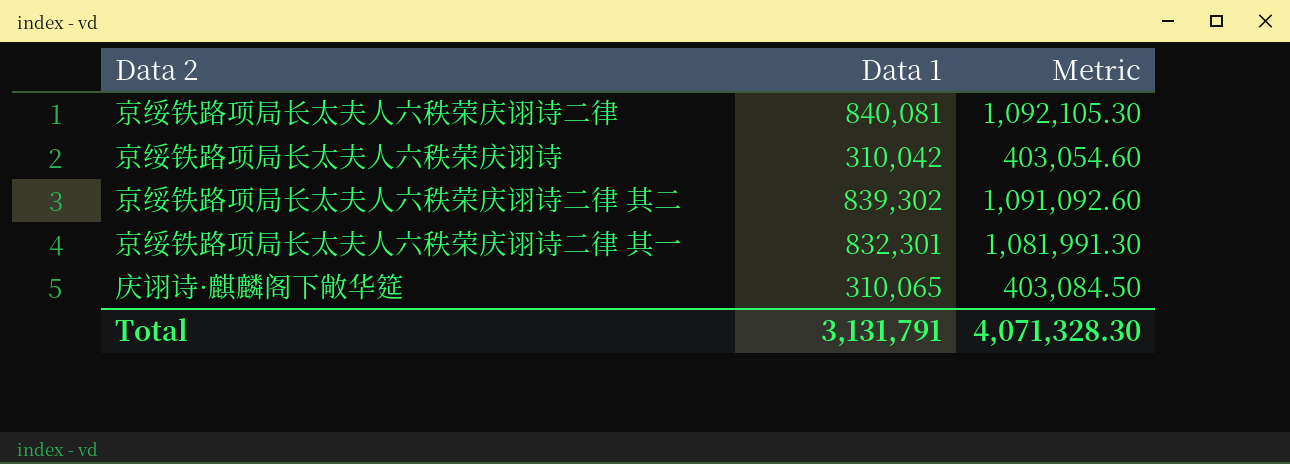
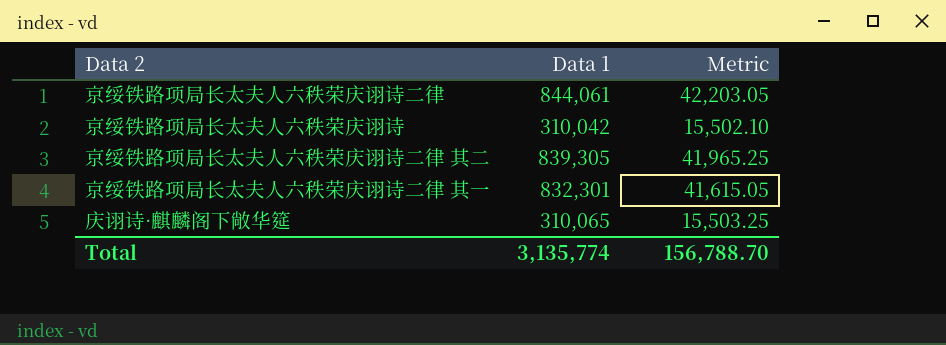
column Metric | formula: [Data 1] * 1.3 -> [Data 1] * 0.05
京绥铁路项局长太夫人六秩荣庆诩诗二律 | Data 1: 840,081 -> 844,061
京绥铁路项局长太夫人六秩荣庆诩诗二律 其二 | Data 1: 839,302 -> 839,305
Total | Data 1: 3,131,791 -> 3,135,774
Total | Metric: 4,071,328.30 -> 156,788.70

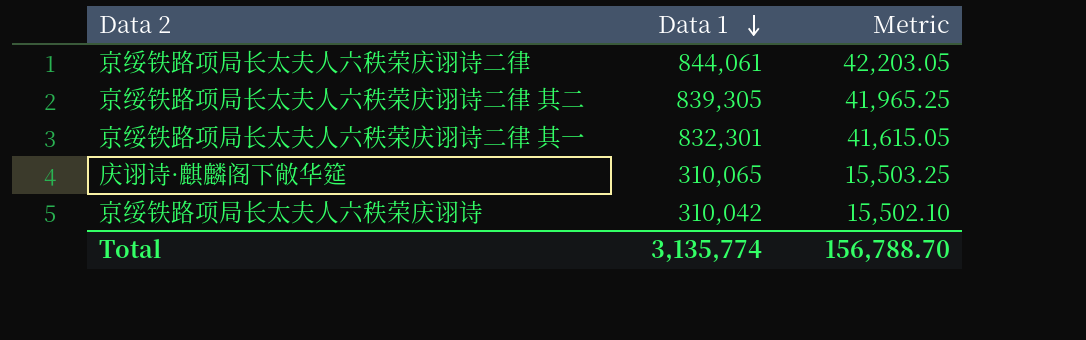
row order: none -> Data 1 descending

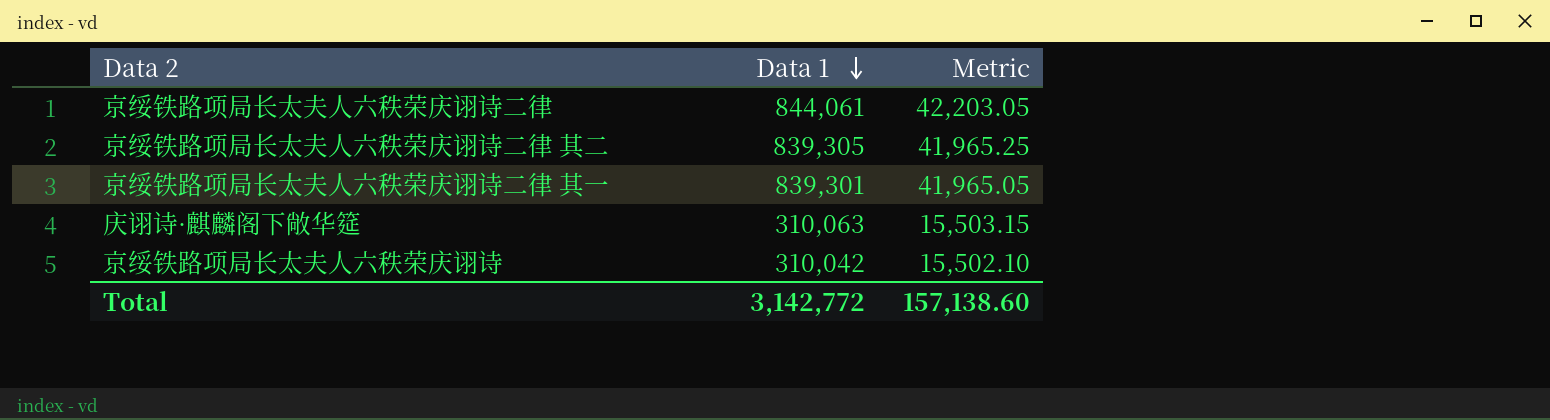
京绥铁路项局长太夫人六秩荣庆诩诗二律 其一 | Data 1: 832,301 -> 839,301
京绥铁路项局长太夫人六秩荣庆诩诗二律 其一 | Metric: 41,615.05 -> 41,965.05
庆诩诗·麒麟阁下敞华筵 | Data 1: 310,065 -> 310,063
庆诩诗·麒麟阁下敞华筵 | Metric: 15,503.25 -> 15,503.15
Total | Data 1: 3,135,774 -> 3,142,772
Total | Metric: 156,788.70 -> 157,138.60

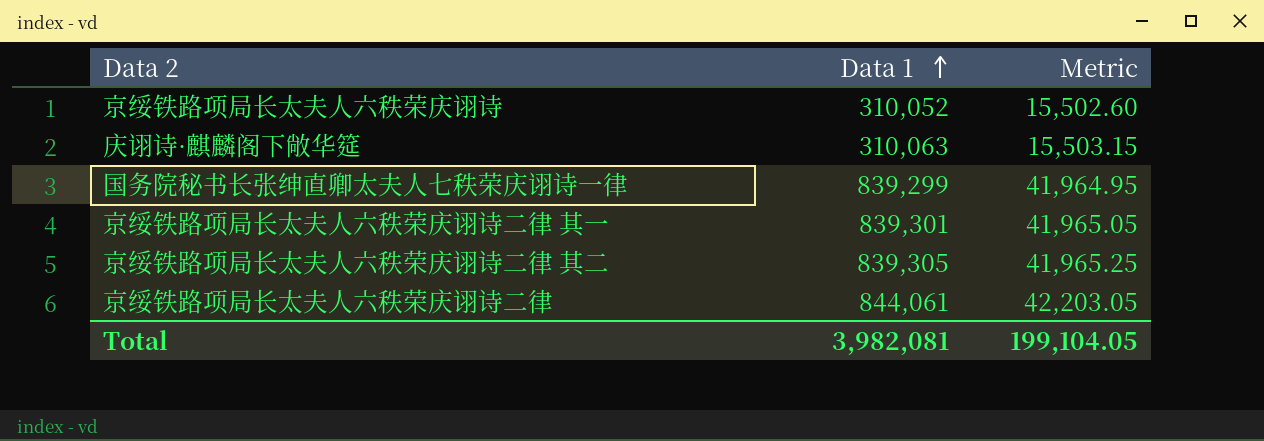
row order: Data 1 descending -> Data 1 ascending
京绥铁路项局长太夫人六秩荣庆诩诗 | Data 1: 310,042 -> 310,052
京绥铁路项局长太夫人六秩荣庆诩诗 | Metric: 15,502.10 -> 15,502.60
row 国务院秘书长张绅直卿太夫人七秩荣庆诩诗一律: none -> 839,299 | 41,964.95
Total | Data 1: 3,142,772 -> 3,982,081
Total | Metric: 157,138.60 -> 199,104.05

